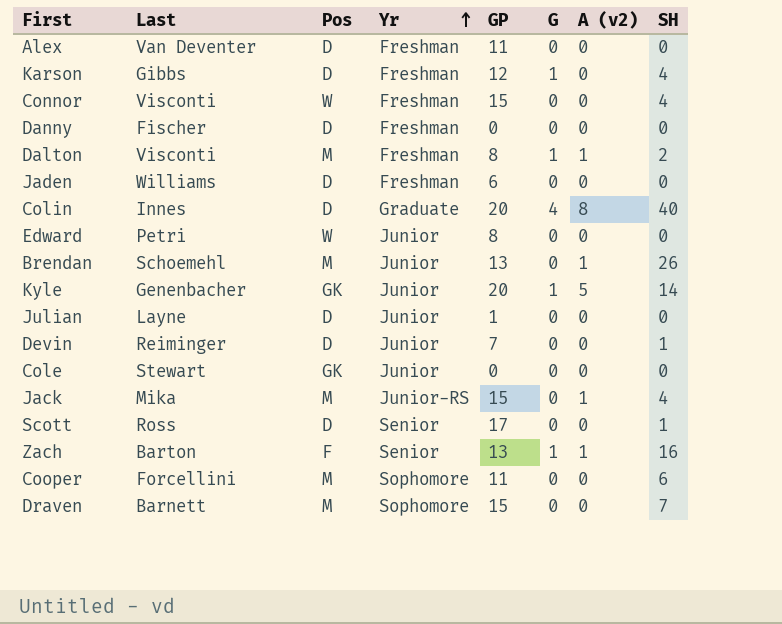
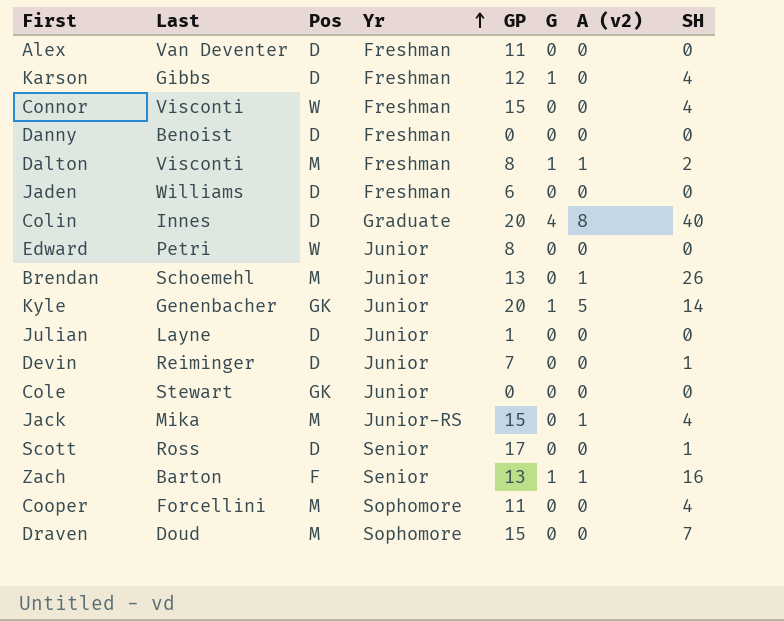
Danny | Last: Fischer -> Benoist
Cooper | SH: 6 -> 4
Draven | Last: Barnett -> Doud

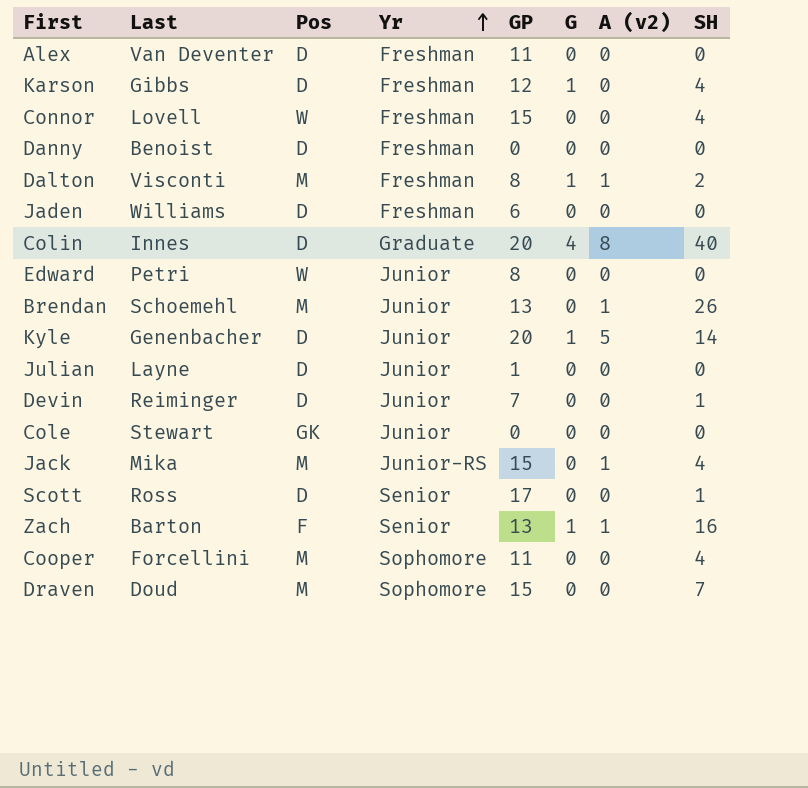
Connor | Last: Visconti -> Lovell
Kyle | Pos: GK -> D

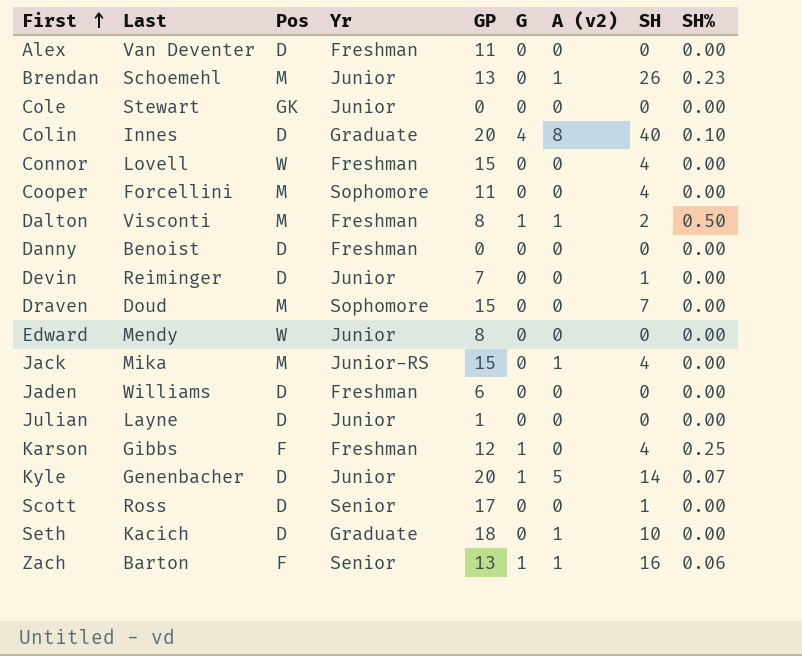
row order: Yr ascending -> First ascending
column SH% | position: none -> 9
Edward | Last: Petri -> Mendy
Karson | Pos: D -> F
row Seth: none -> Kacich | D | Graduate | 18 | 0 | 1 | 10 | 0.00

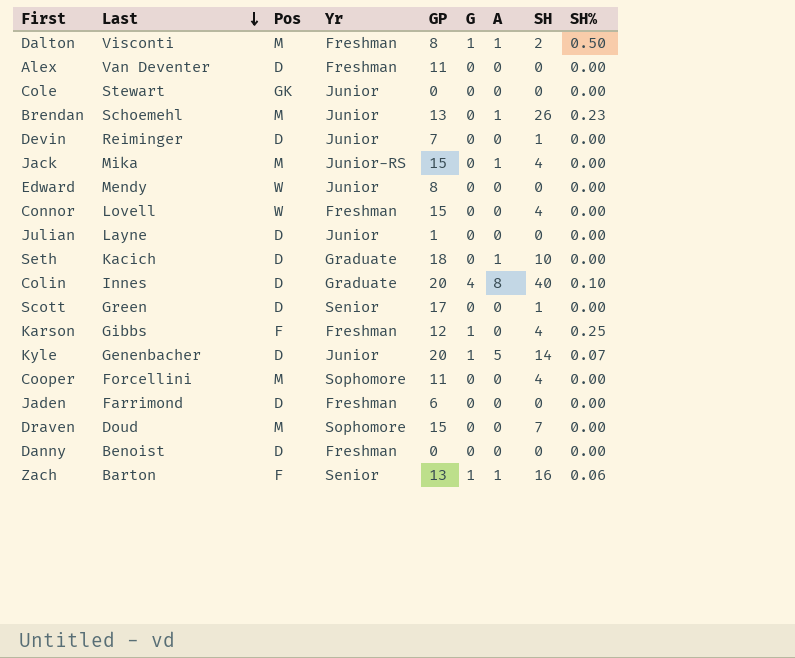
row order: First ascending -> Last descending
column name: A (v2) -> A
Scott | Last: Ross -> Green
Jaden | Last: Williams -> Farrimond

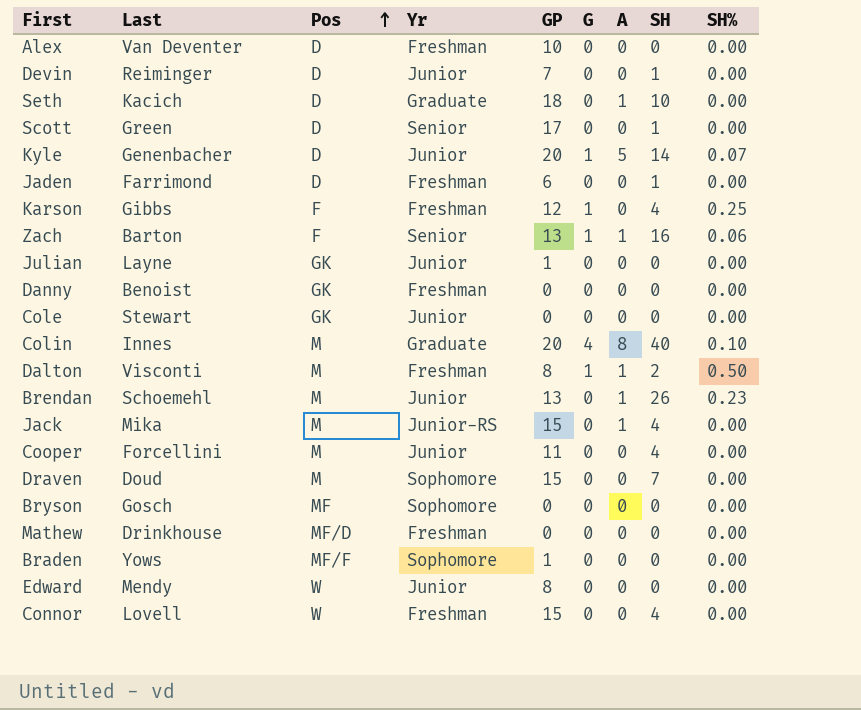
row order: Last descending -> Pos ascending
Alex | GP: 11 -> 10
Jaden | SH: 0 -> 1
Julian | Pos: D -> GK
Danny | Pos: D -> GK
Colin | Pos: D -> M
Cooper | Yr: Sophomore -> Junior
row Bryson: none -> Gosch | MF | Sophomore | 0 | 0 | 0 | 0 | 0.00
row Mathew: none -> Drinkhouse | MF/D | Freshman | 0 | 0 | 0 | 0 | 0.00
row Braden: none -> Yows | MF/F | Sophomore | 1 | 0 | 0 | 0 | 0.00

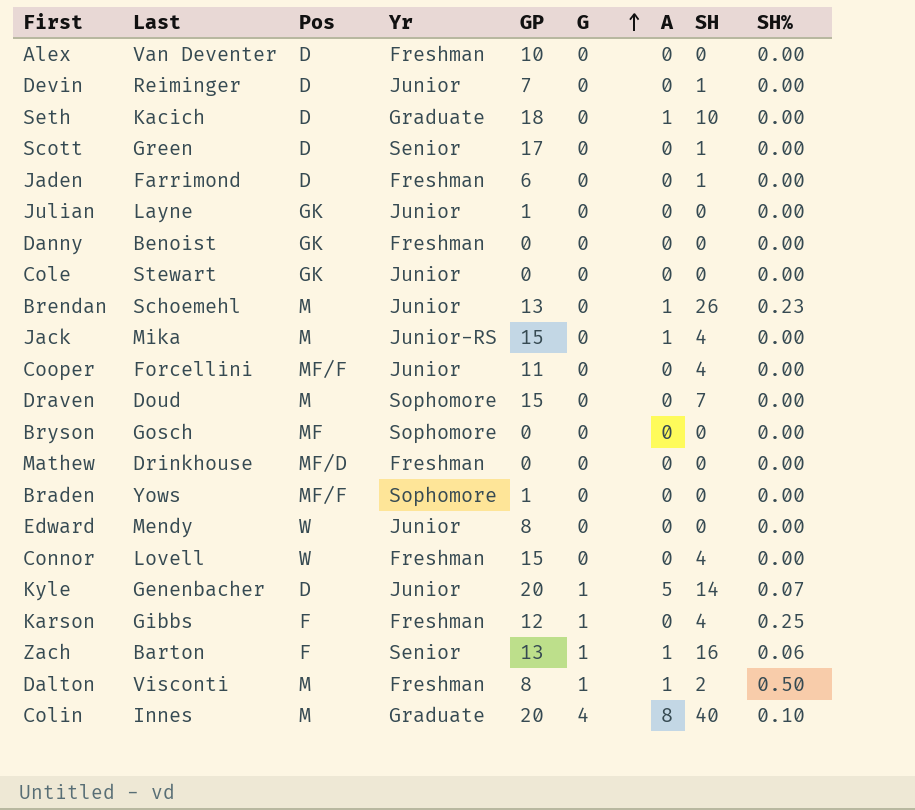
row order: Pos ascending -> G ascending
Cooper | Pos: M -> MF/F

